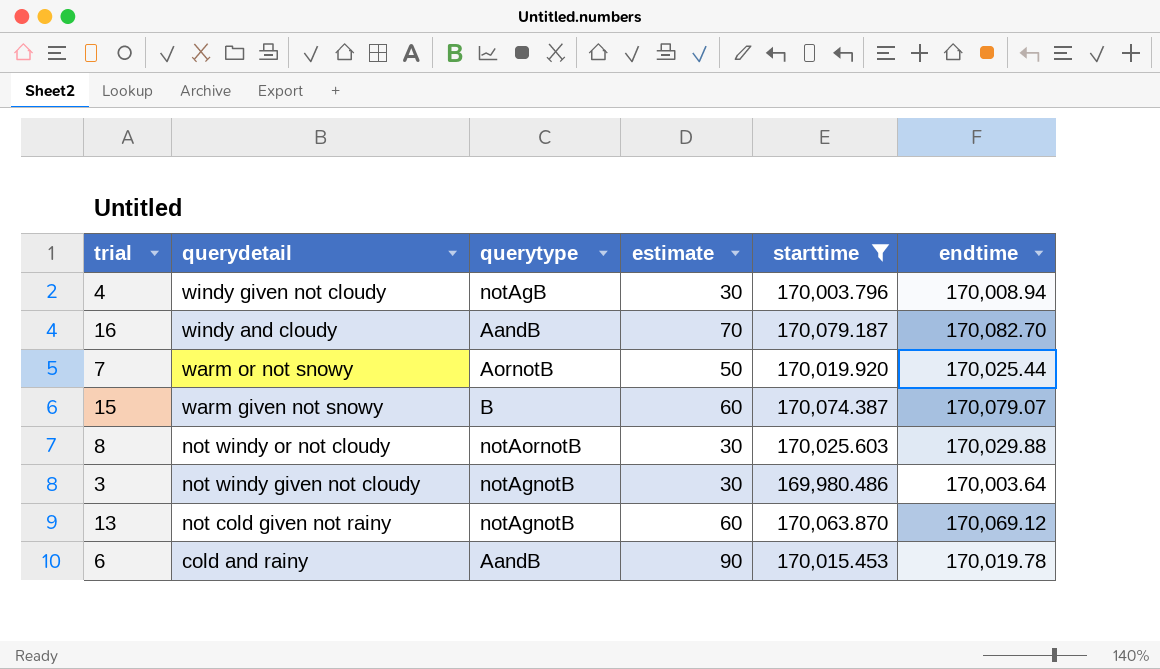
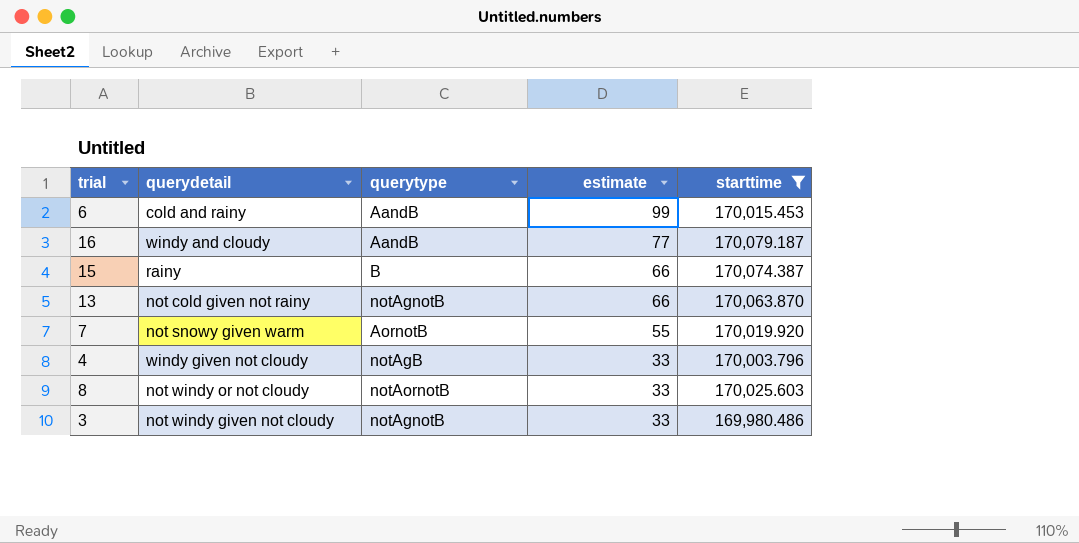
row order: querydetail descending -> estimate descending
column endtime | position: 6 -> none
6 | estimate: 90 -> 99
16 | estimate: 70 -> 77
15 | querydetail: warm given not snowy -> rainy
15 | estimate: 60 -> 66
13 | estimate: 60 -> 66
7 | querydetail: warm or not snowy -> not snowy given warm
7 | estimate: 50 -> 55
4 | estimate: 30 -> 33
8 | estimate: 30 -> 33
3 | estimate: 30 -> 33

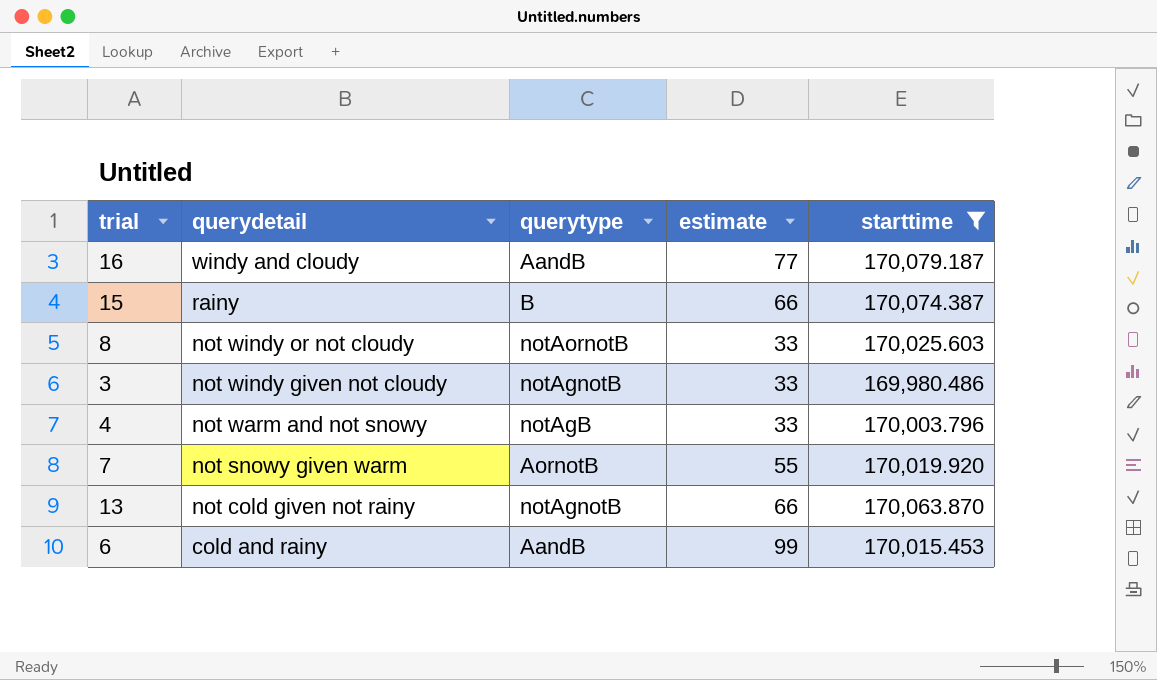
row order: estimate descending -> querydetail descending
4 | querydetail: windy given not cloudy -> not warm and not snowy

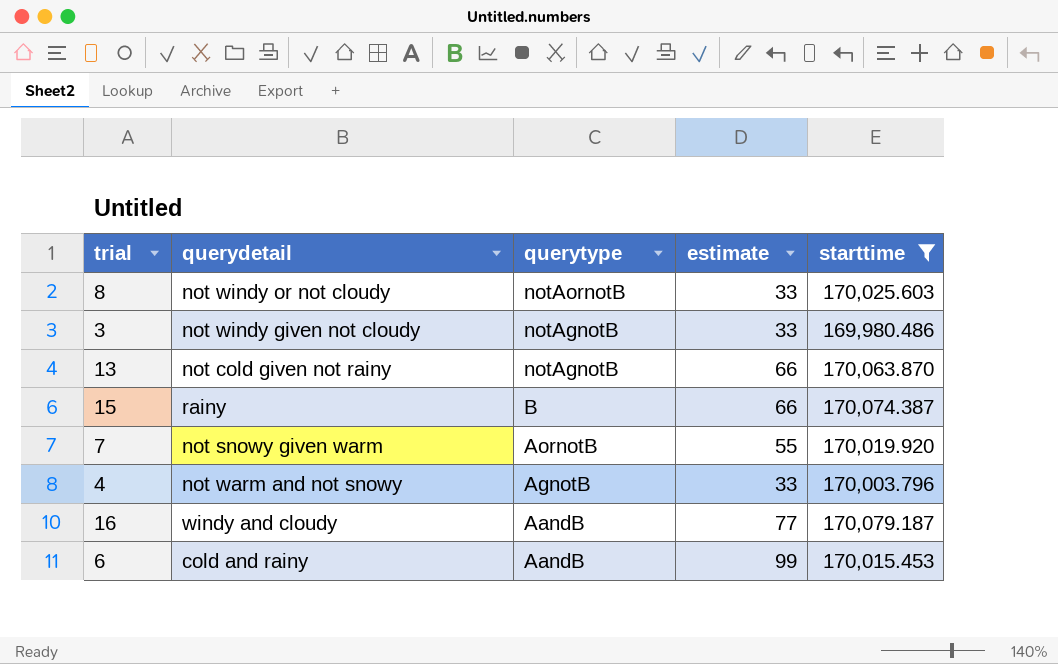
row order: querydetail descending -> querytype descending
4 | querytype: notAgB -> AgnotB

